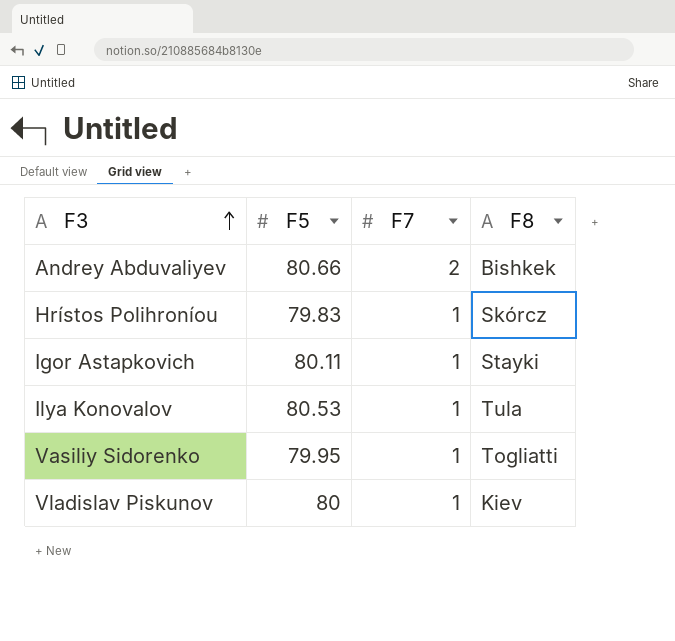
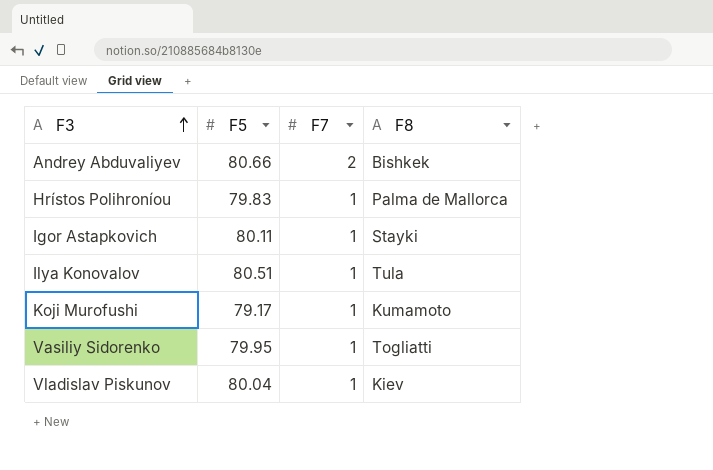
Hrístos Polihroníou | F8: Skórcz -> Palma de Mallorca
Ilya Konovalov | F5: 80.53 -> 80.51
row Koji Murofushi: none -> 79.17 | 1 | Kumamoto
Vladislav Piskunov | F5: 80 -> 80.04

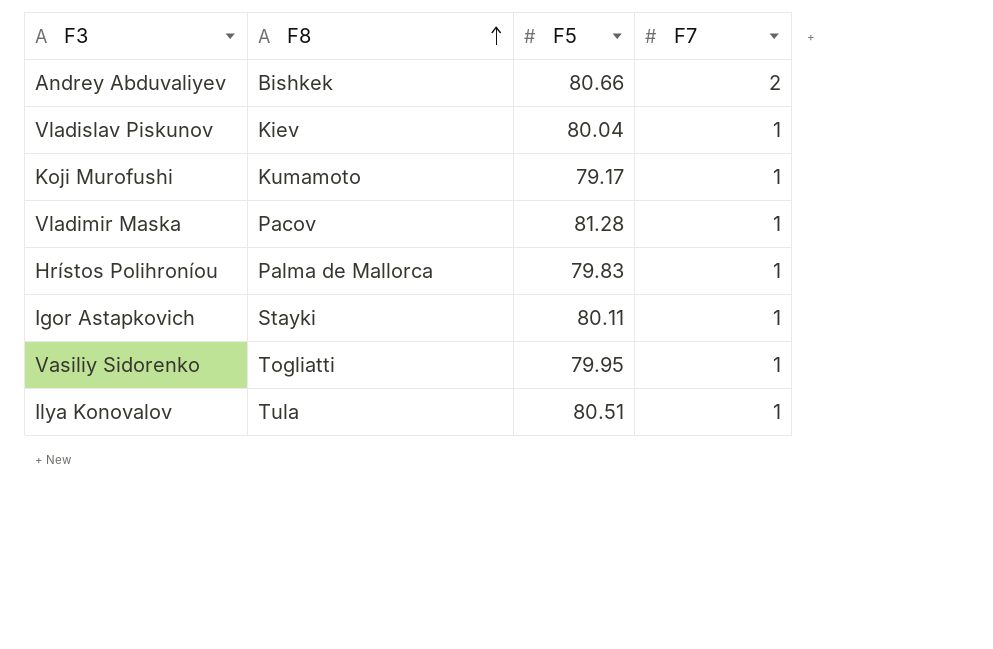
row order: F3 ascending -> F8 ascending
column F8 | position: 4 -> 2
row Vladimir Maska: none -> Pacov | 81.28 | 1

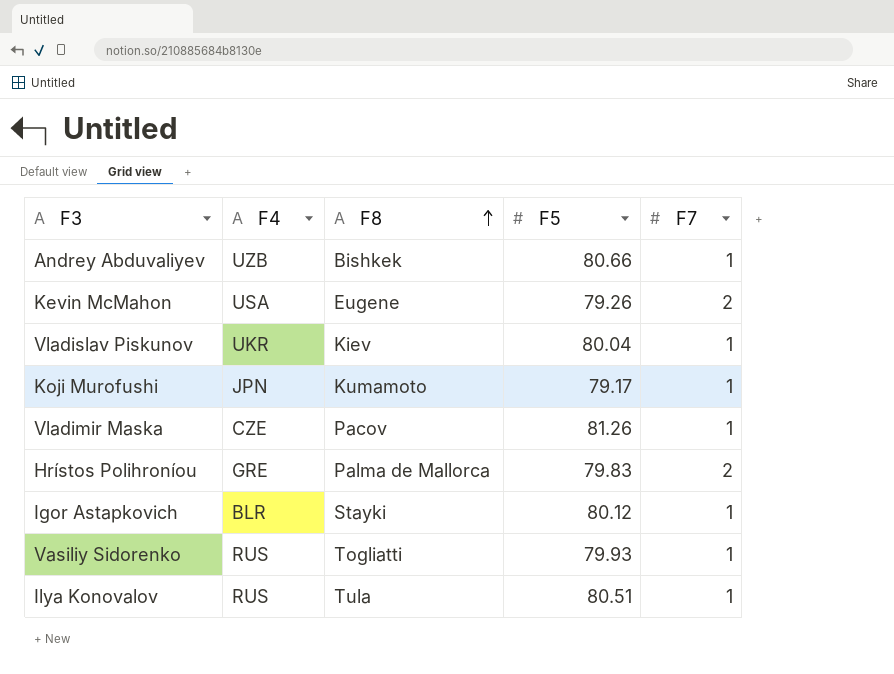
column F4 | position: none -> 2
Andrey Abduvaliyev | F7: 2 -> 1
row Kevin McMahon: none -> USA | Eugene | 79.26 | 2
Vladimir Maska | F5: 81.28 -> 81.26
Hrístos Polihroníou | F7: 1 -> 2
Igor Astapkovich | F5: 80.11 -> 80.12
Vasiliy Sidorenko | F5: 79.95 -> 79.93

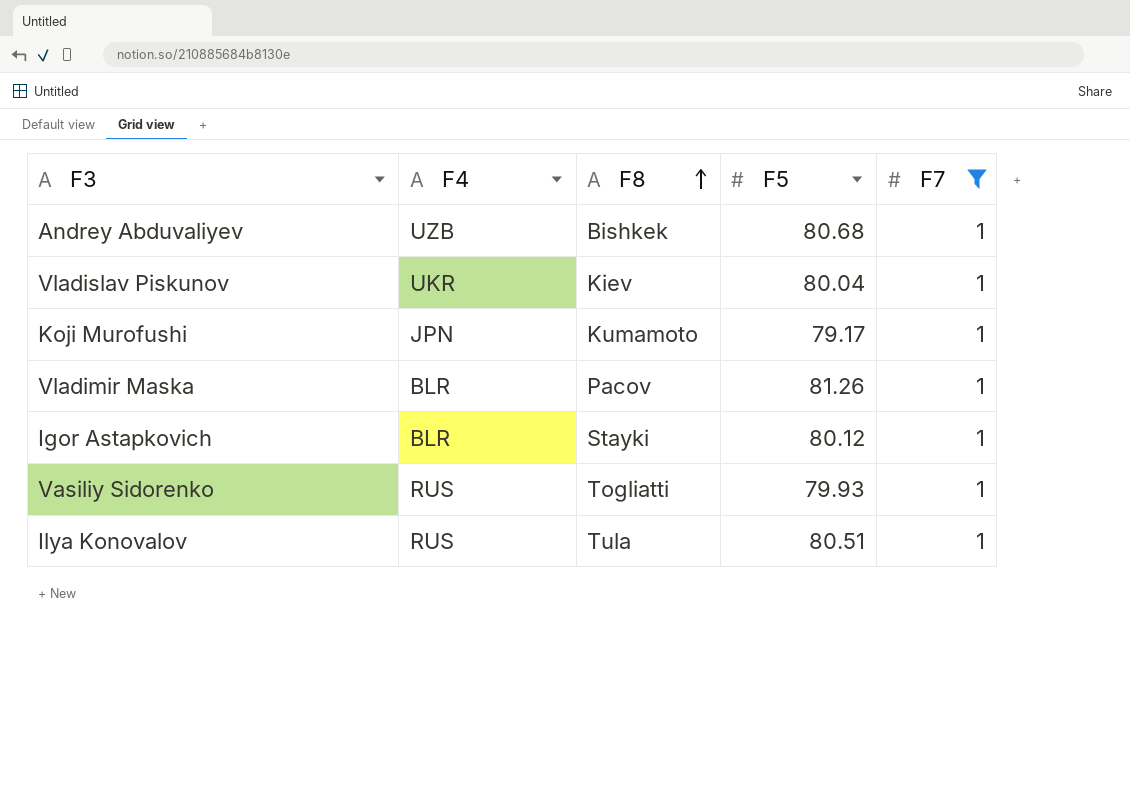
filter: none -> F7 = 1
Andrey Abduvaliyev | F5: 80.66 -> 80.68
Vladimir Maska | F4: CZE -> BLR

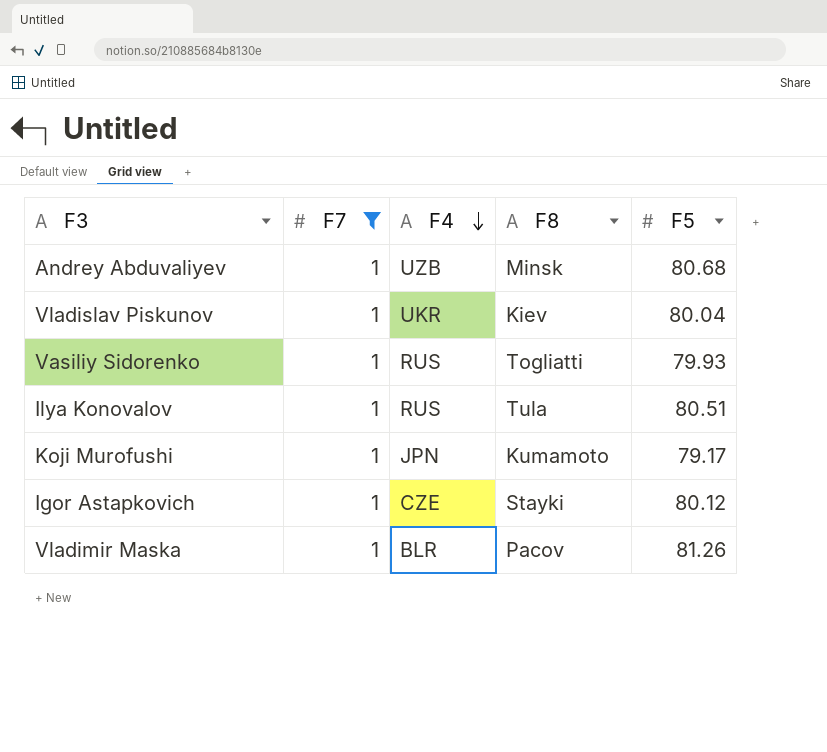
row order: F8 ascending -> F4 descending
column F7 | position: 5 -> 2
Andrey Abduvaliyev | F8: Bishkek -> Minsk
Igor Astapkovich | F4: BLR -> CZE

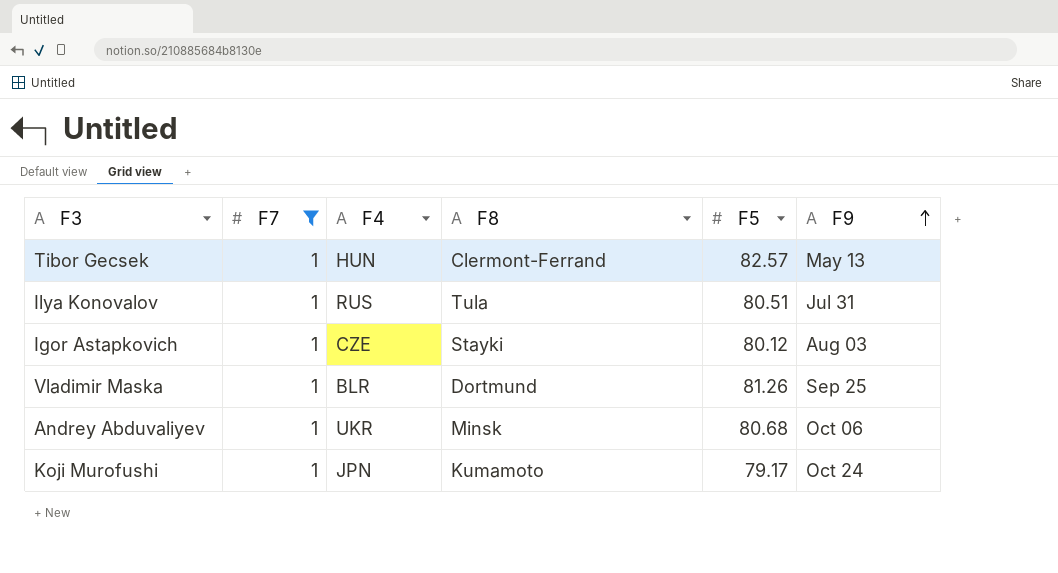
row order: F4 descending -> F9 ascending
column F9 | position: none -> 6
row Vladislav Piskunov: 1 | UKR | Kiev | 80.04 -> none
row Vasiliy Sidorenko: 1 | RUS | Togliatti | 79.93 -> none
row Tibor Gecsek: none -> 1 | HUN | Clermont-Ferrand | 82.57 | May 13
Vladimir Maska | F8: Pacov -> Dortmund
Andrey Abduvaliyev | F4: UZB -> UKR

